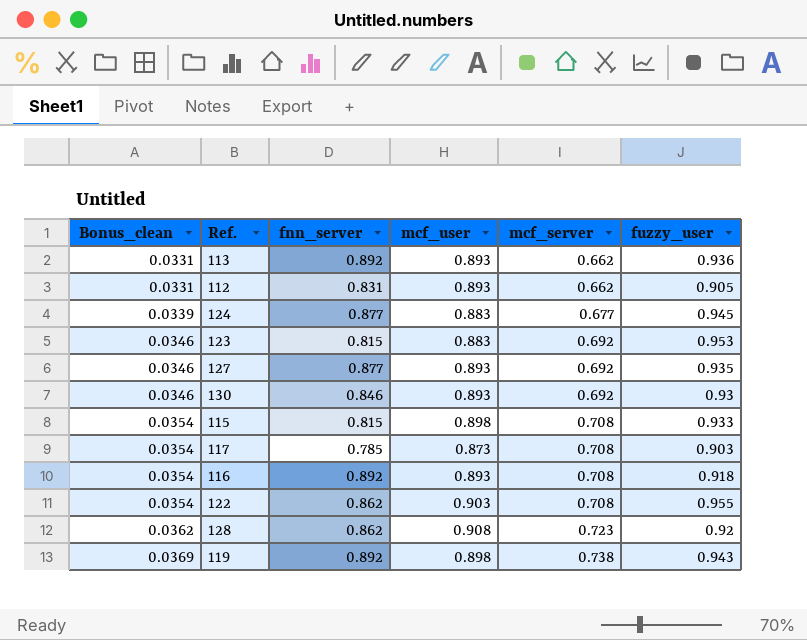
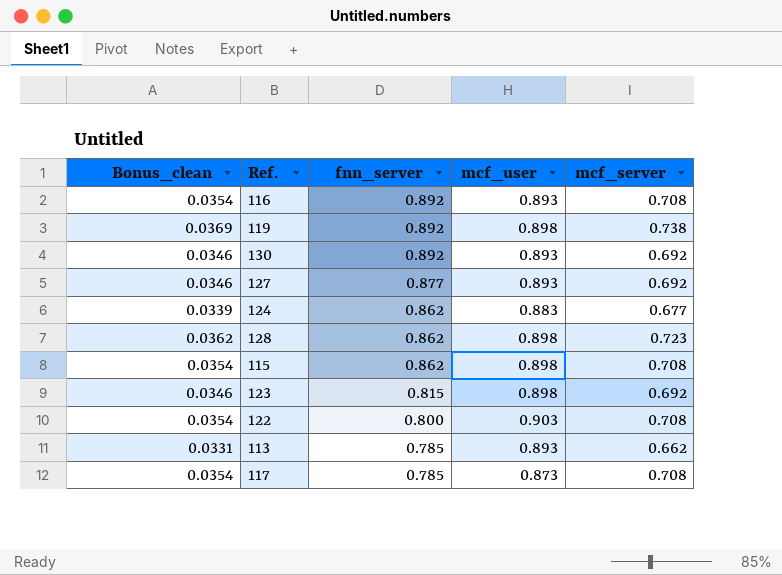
row order: Bonus_clean ascending -> fnn_server descending
column fuzzy_user | position: 6 -> none
row 112: 0.0331 | 0.831 | 0.893 | 0.662 | 0.905 -> none
130 | fnn_server: 0.846 -> 0.892
124 | fnn_server: 0.877 -> 0.862
128 | mcf_user: 0.908 -> 0.898
115 | fnn_server: 0.815 -> 0.862
123 | mcf_user: 0.883 -> 0.898
122 | fnn_server: 0.862 -> 0.800
113 | fnn_server: 0.892 -> 0.785

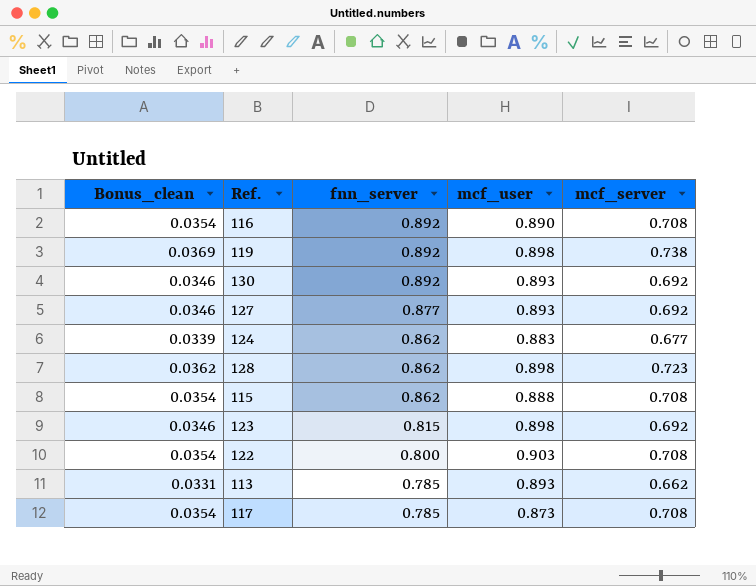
116 | mcf_user: 0.893 -> 0.890
115 | mcf_user: 0.898 -> 0.888

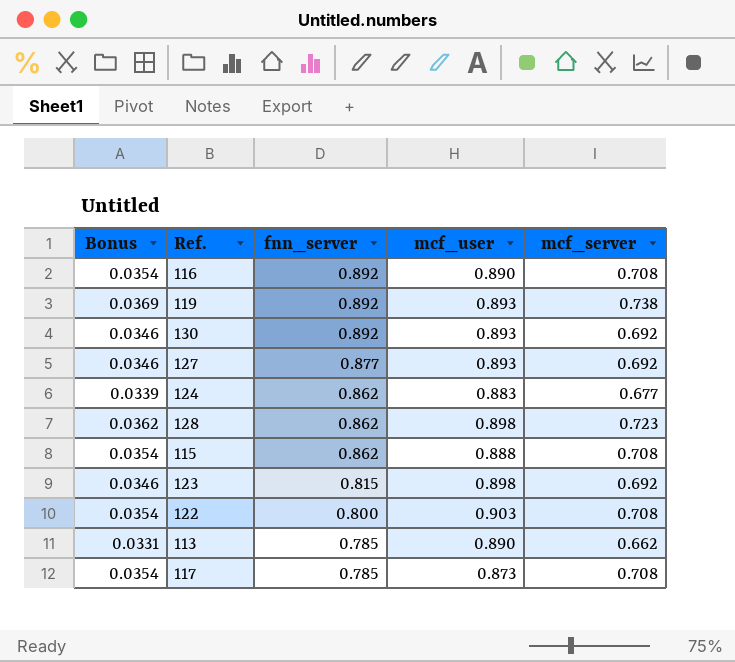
column name: Bonus_clean -> Bonus
119 | mcf_user: 0.898 -> 0.893
113 | mcf_user: 0.893 -> 0.890

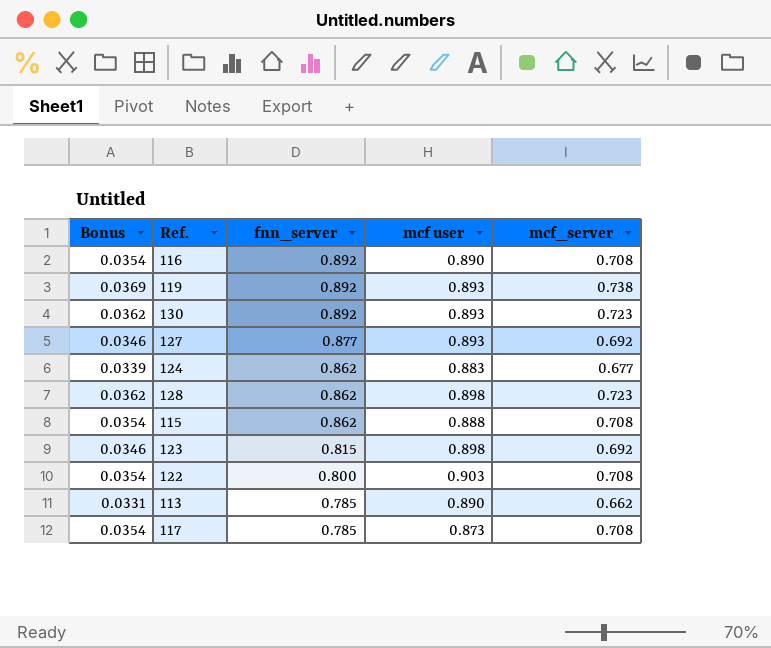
column name: mcf_user -> mcf user
130 | Bonus: 0.0346 -> 0.0362
130 | mcf_server: 0.692 -> 0.723

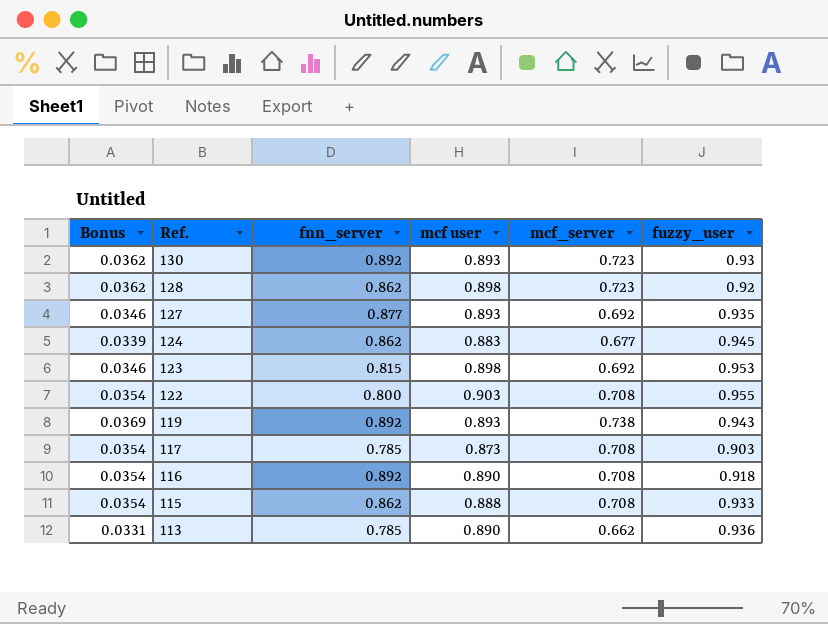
row order: fnn_server descending -> Ref. descending
column fuzzy_user | position: none -> 6

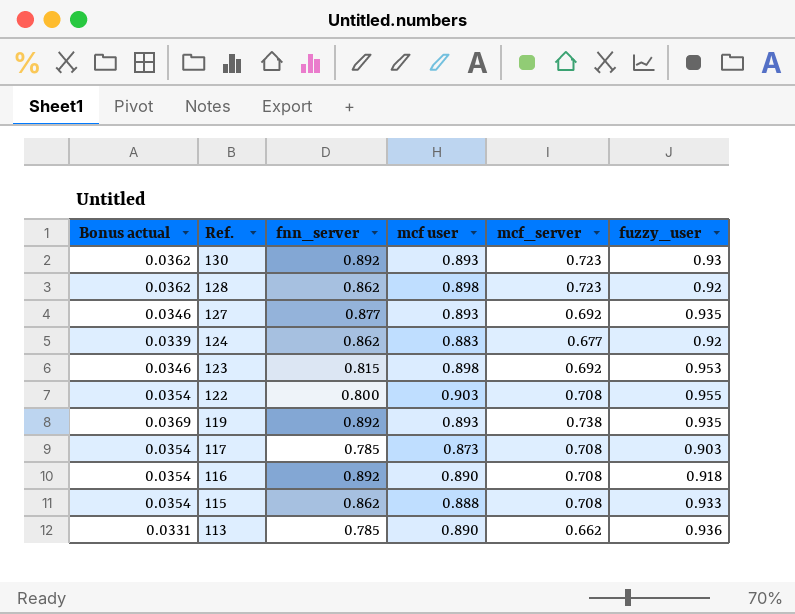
column name: Bonus -> Bonus actual
124 | fuzzy_user: 0.945 -> 0.92
119 | fuzzy_user: 0.943 -> 0.935

